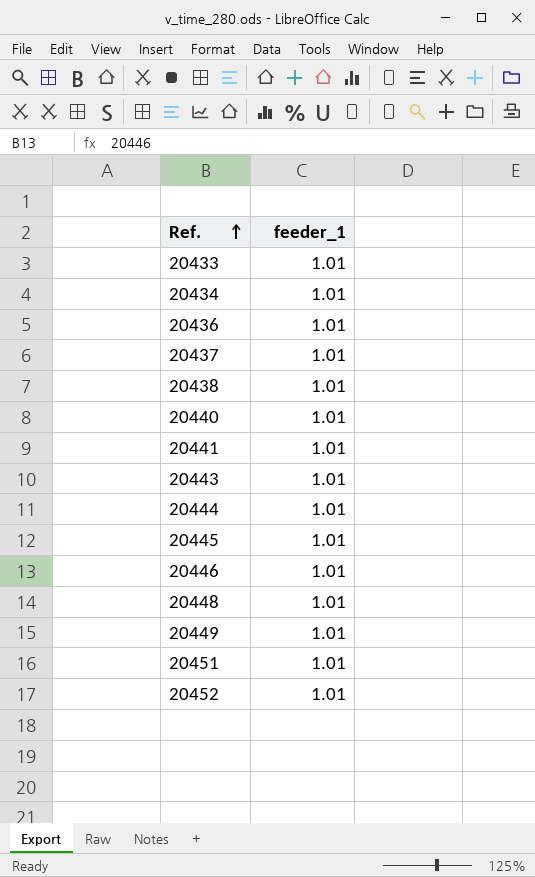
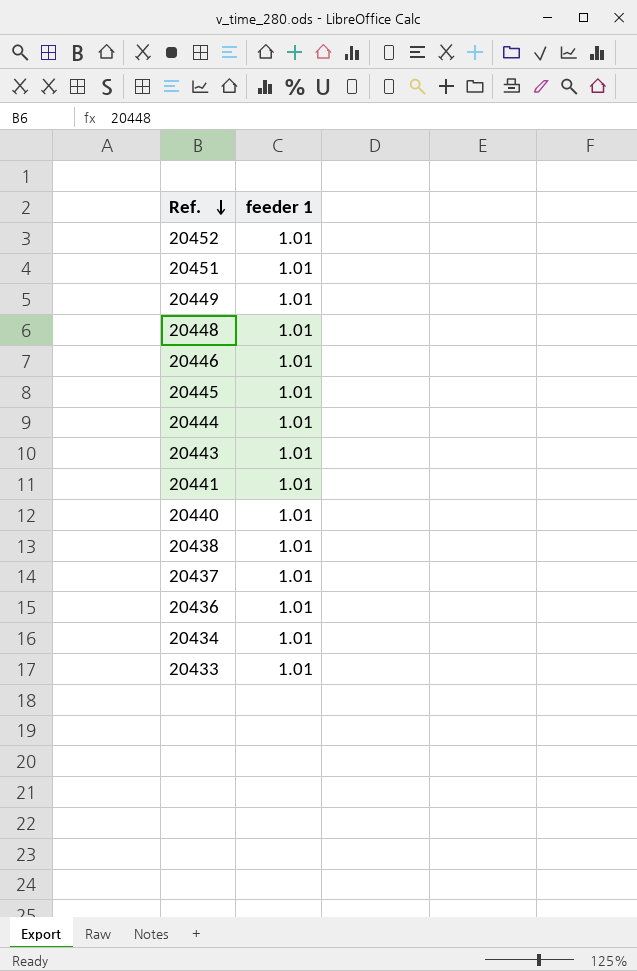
row order: Ref. ascending -> Ref. descending
column name: feeder_1 -> feeder 1

